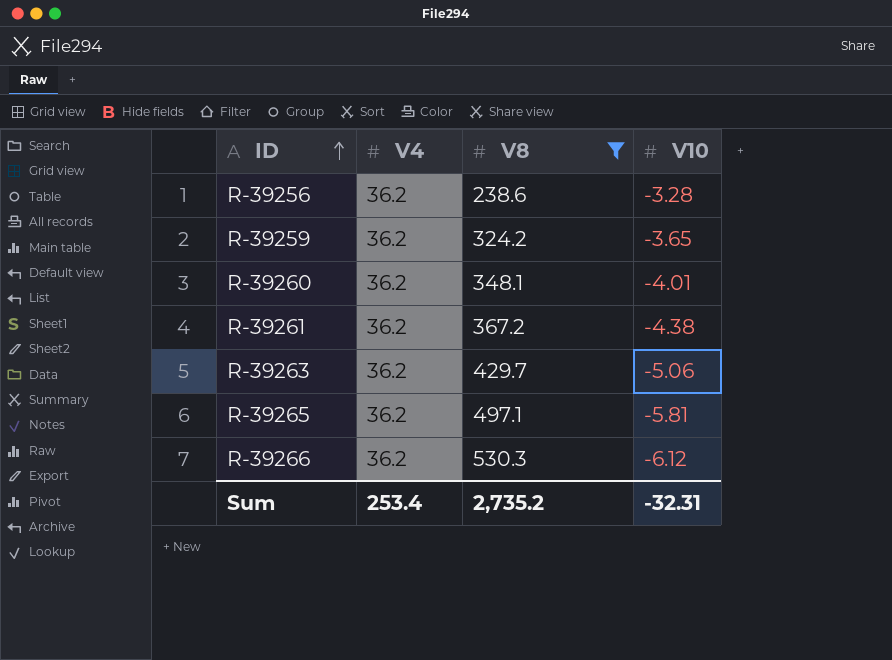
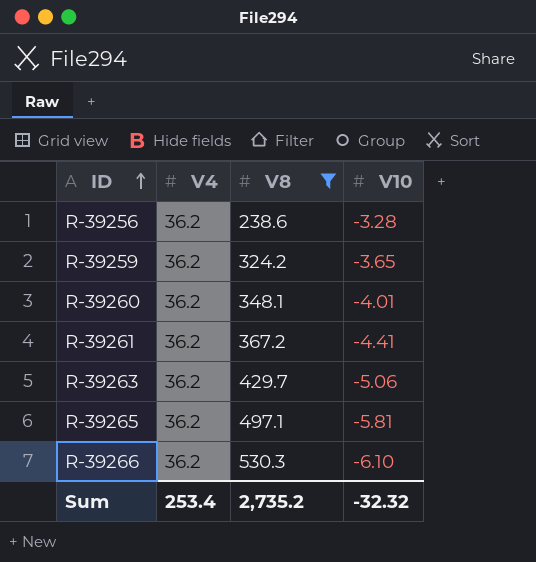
R-39261 | V10: -4.38 -> -4.41
R-39266 | V10: -6.12 -> -6.10
Sum | V10: -32.31 -> -32.32

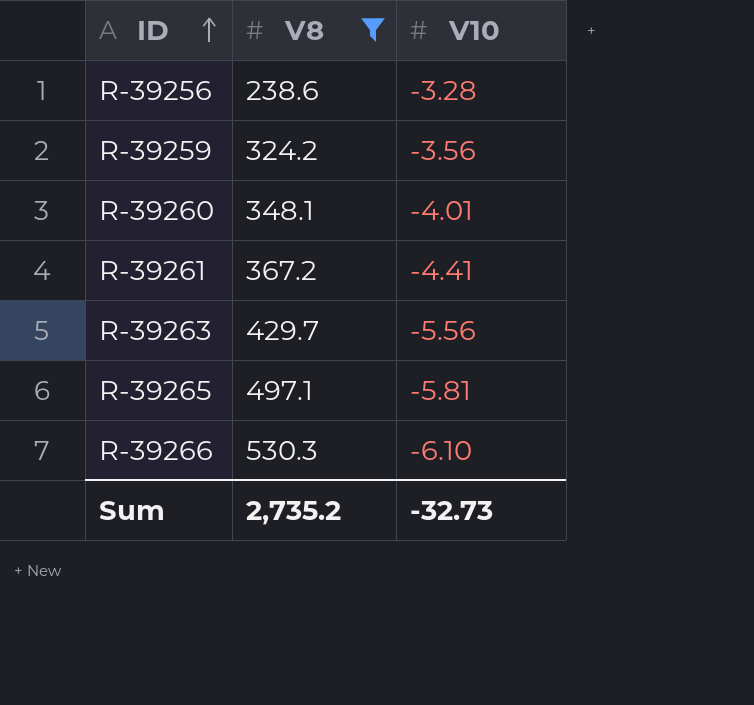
column V4 | position: 2 -> none
R-39259 | V10: -3.65 -> -3.56
R-39263 | V10: -5.06 -> -5.56
Sum | V10: -32.32 -> -32.73

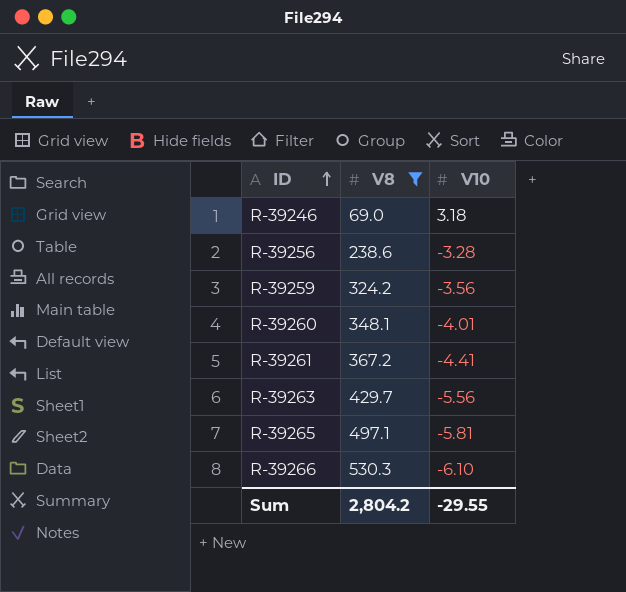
row R-39246: none -> 69.0 | 3.18
Sum | V8: 2,735.2 -> 2,804.2
Sum | V10: -32.73 -> -29.55

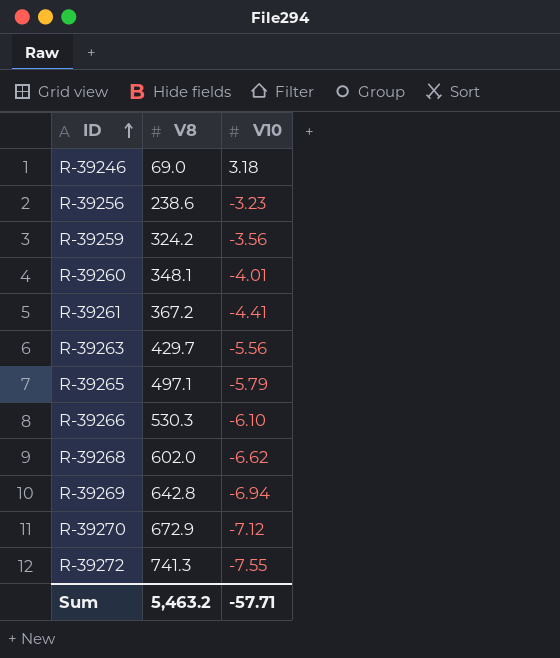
filter: V8 <= 530.3 -> none
R-39256 | V10: -3.28 -> -3.23
R-39265 | V10: -5.81 -> -5.79
Sum | V8: 2,804.2 -> 5,463.2
Sum | V10: -29.55 -> -57.71

